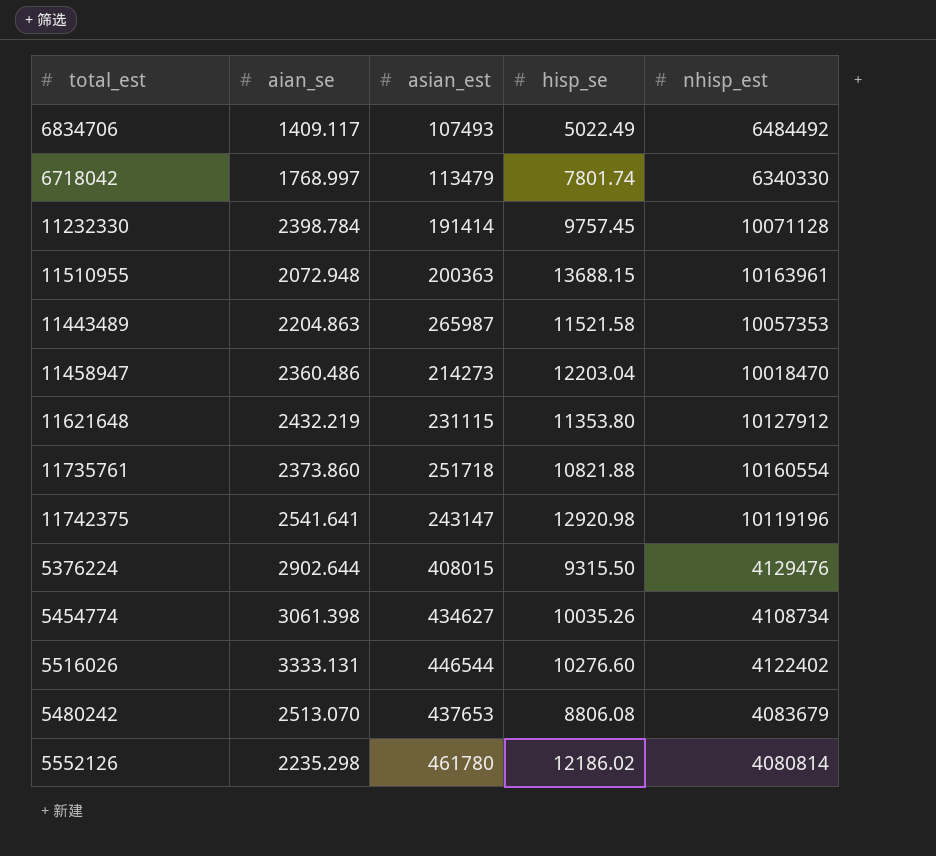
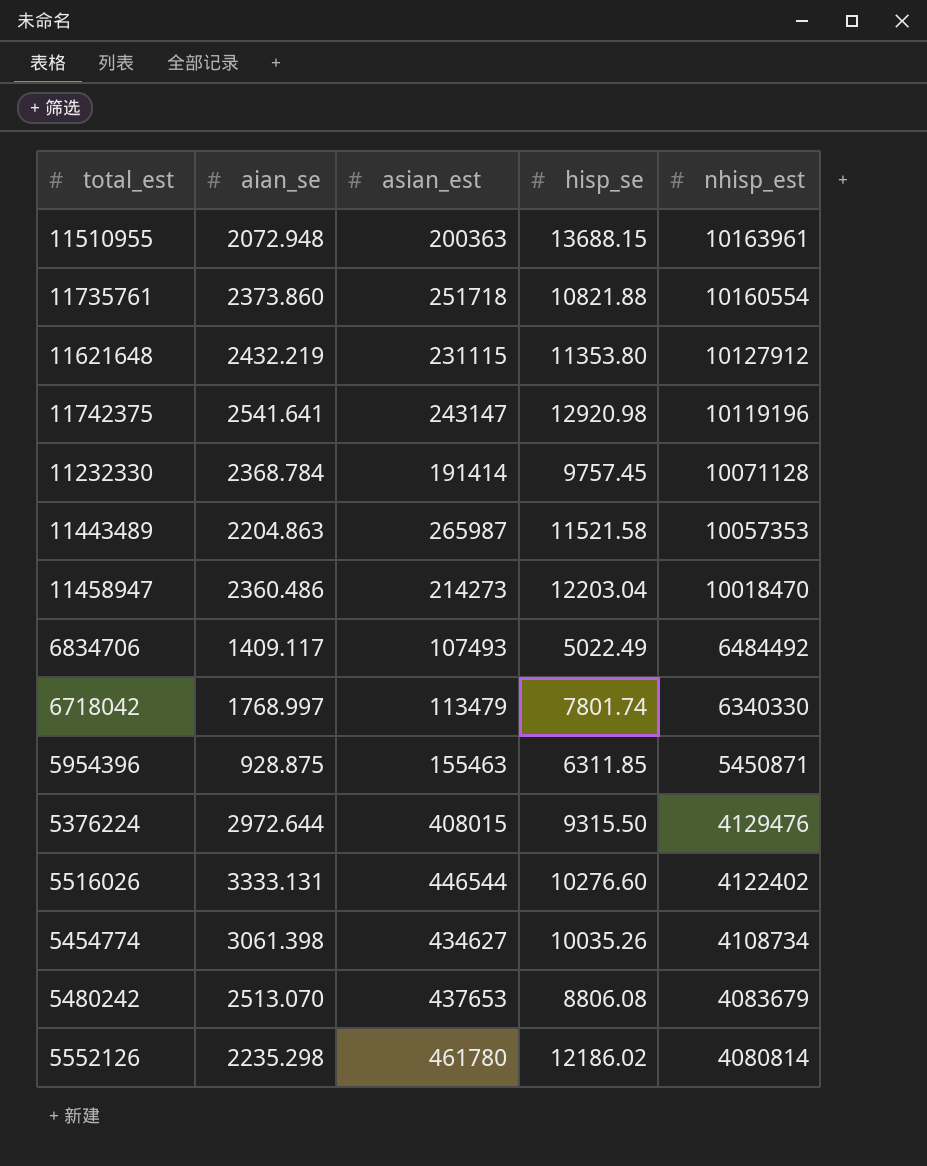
row order: none -> nhisp_est descending
11232330 | aian_se: 2398.784 -> 2368.784
row 5954396: none -> 928.875 | 155463 | 6311.85 | 5450871
5376224 | aian_se: 2902.644 -> 2972.644

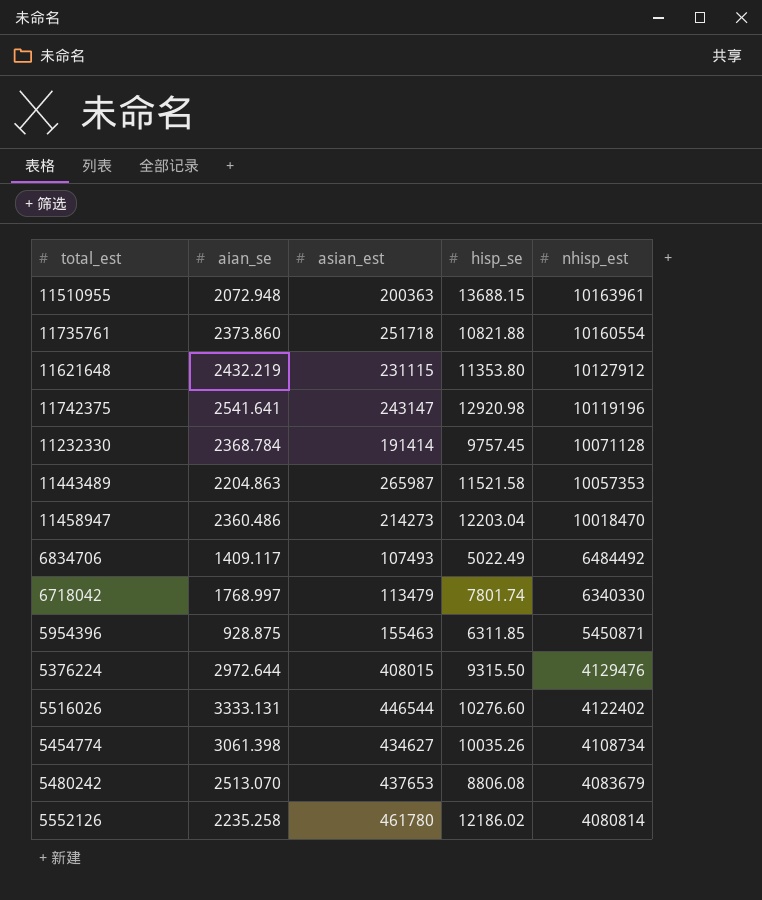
5552126 | aian_se: 2235.298 -> 2235.258

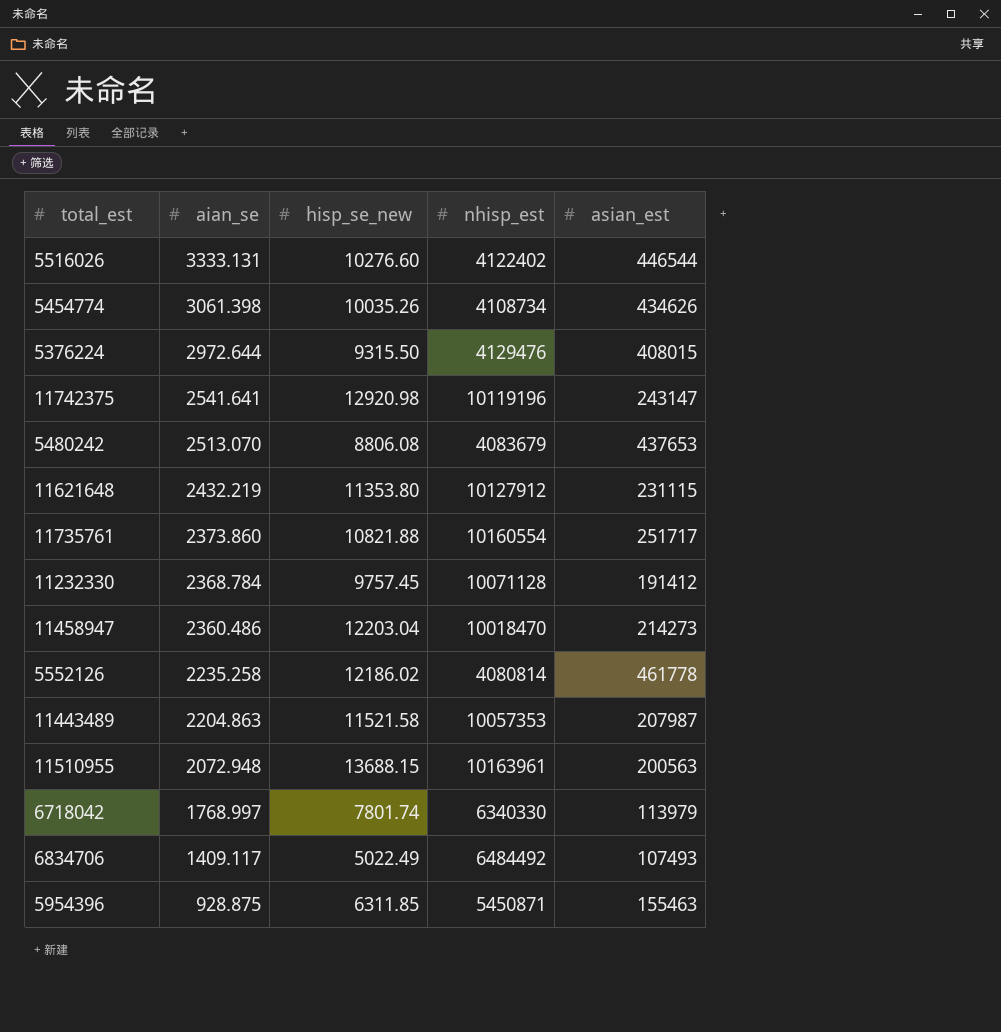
row order: nhisp_est descending -> aian_se descending
column name: hisp_se -> hisp_se_new
column asian_est | position: 3 -> 5
5454774 | asian_est: 434627 -> 434626
11735761 | asian_est: 251718 -> 251717
11232330 | asian_est: 191414 -> 191412
5552126 | asian_est: 461780 -> 461778
11443489 | asian_est: 265987 -> 207987
11510955 | asian_est: 200363 -> 200563
6718042 | asian_est: 113479 -> 113979

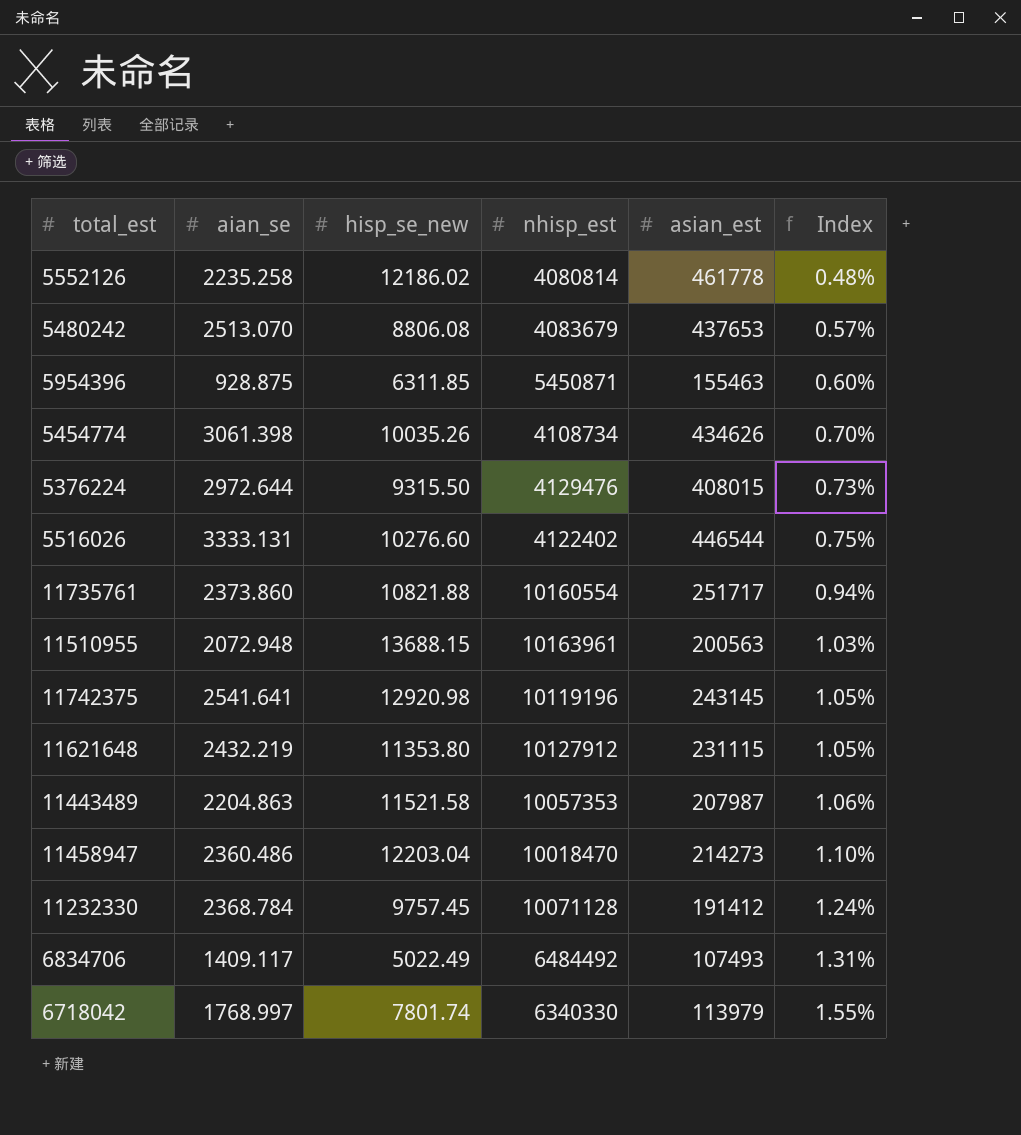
row order: aian_se descending -> Index ascending
column Index | formula: none -> [aian_se] / [asian_est]
11742375 | asian_est: 243147 -> 243145

